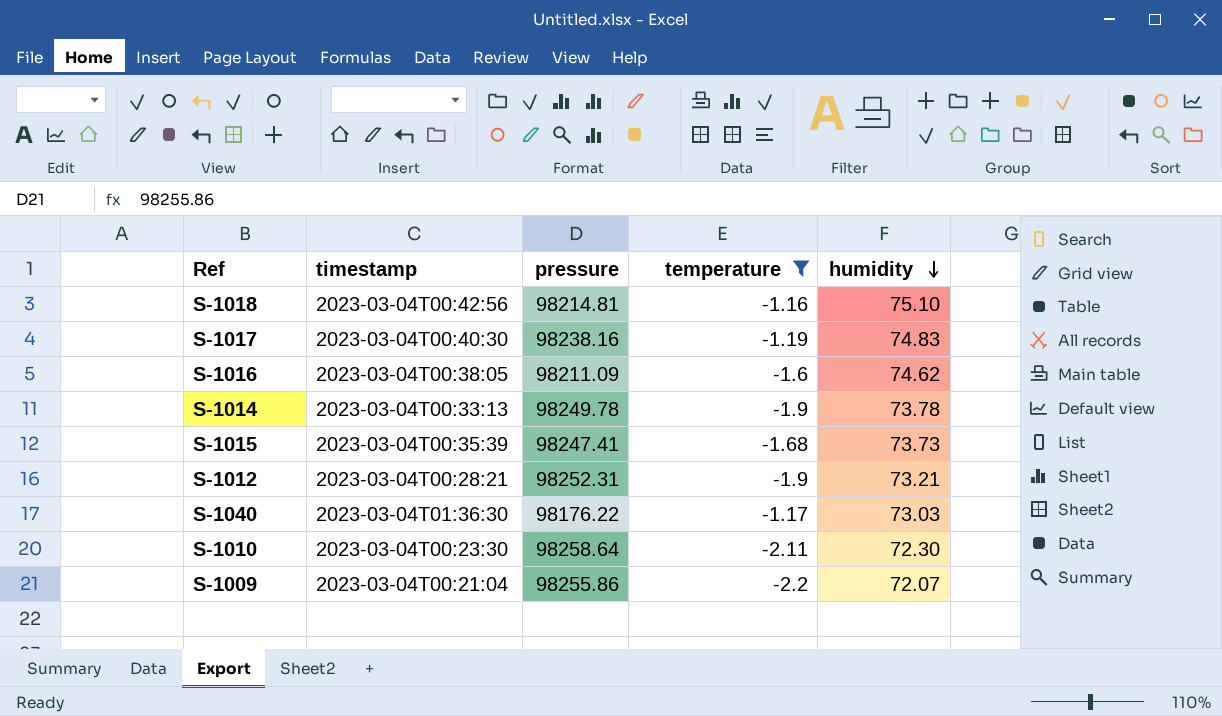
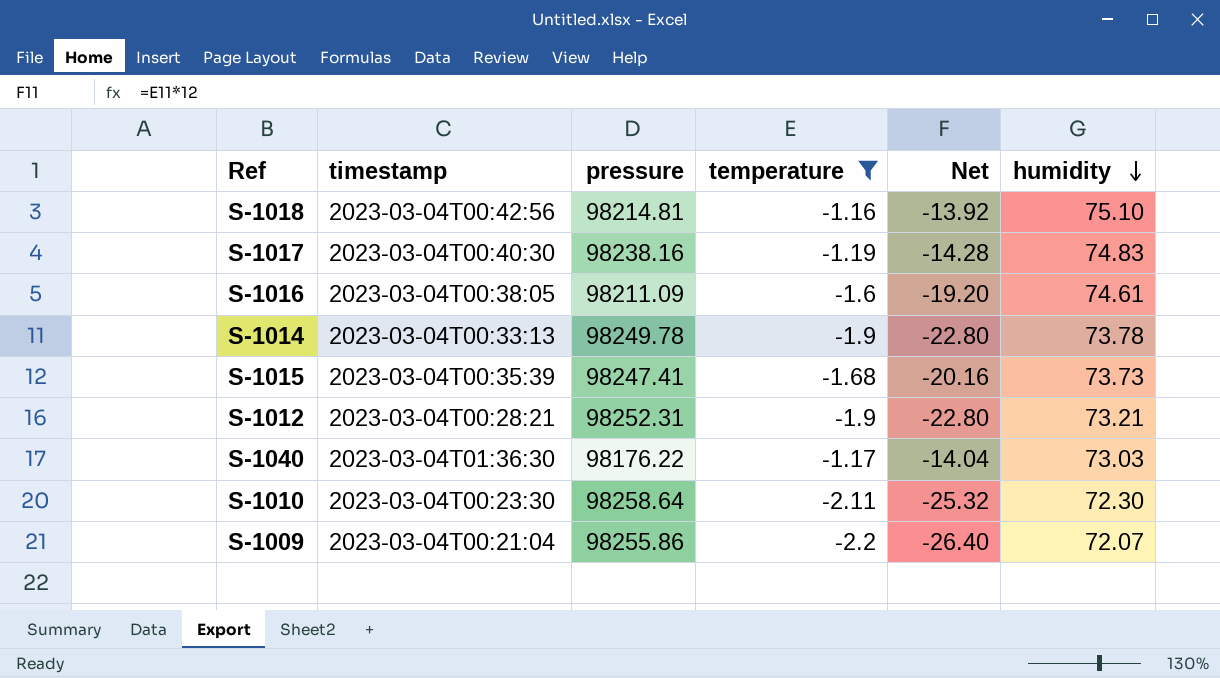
column Net | formula: none -> [temperature] * 12
S-1016 | humidity: 74.62 -> 74.61

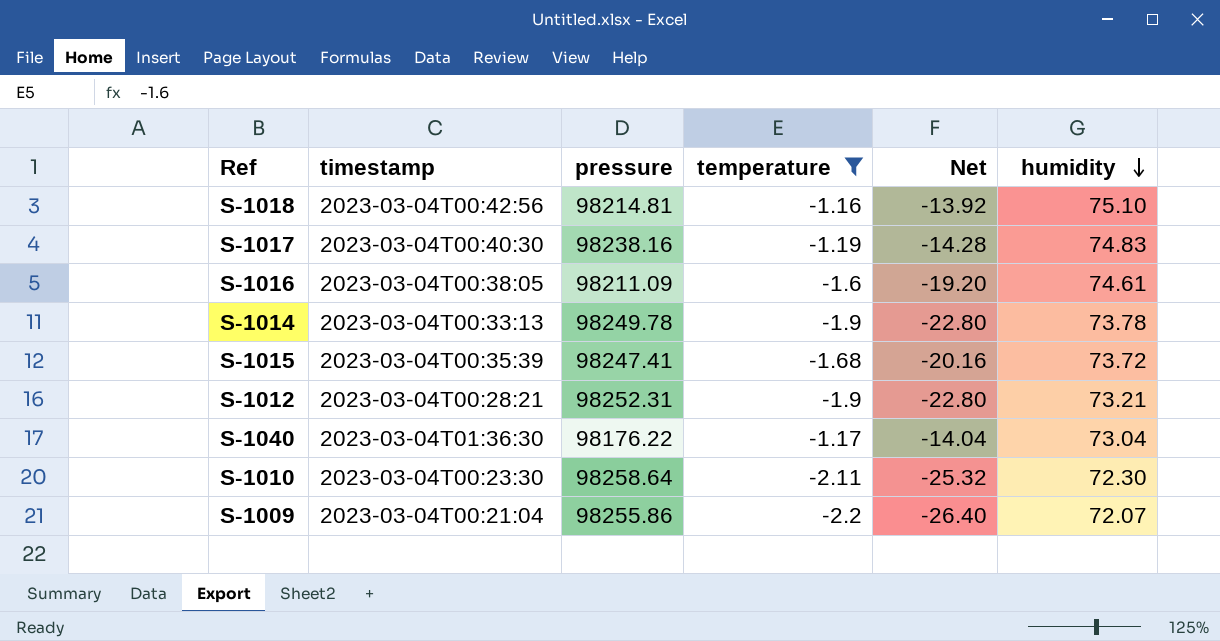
S-1015 | humidity: 73.73 -> 73.72
S-1040 | humidity: 73.03 -> 73.04

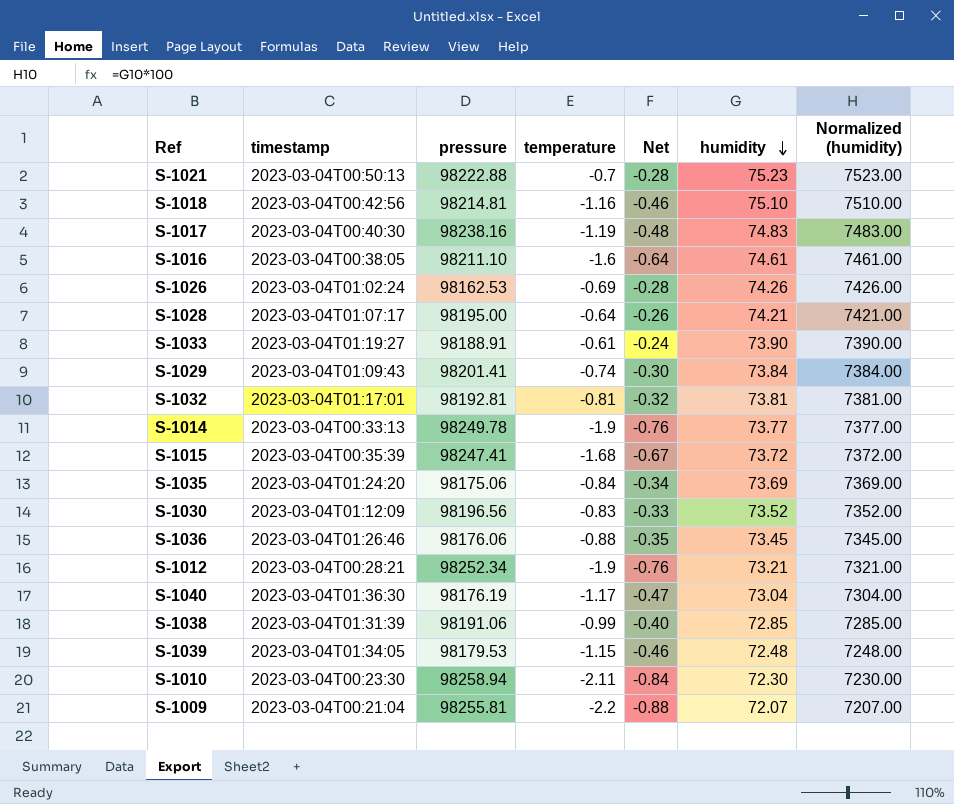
filter: temperature <= -1.16 -> none
column Net | formula: [temperature] * 12 -> [temperature] * 0.4
column Normalized (humidity) | formula: none -> [humidity] * 100
S-1016 | pressure: 98211.09 -> 98211.10
S-1014 | humidity: 73.78 -> 73.77
S-1012 | pressure: 98252.31 -> 98252.34
S-1040 | pressure: 98176.22 -> 98176.19
S-1010 | pressure: 98258.64 -> 98258.94
S-1009 | pressure: 98255.86 -> 98255.81

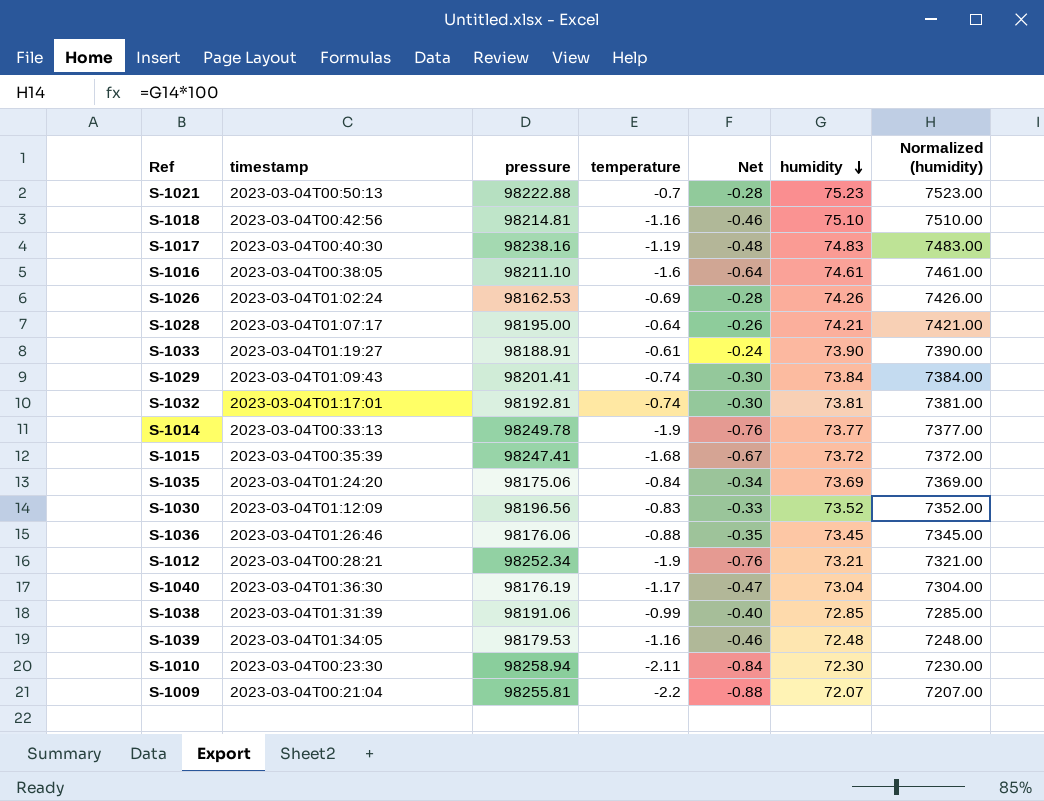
S-1032 | temperature: -0.81 -> -0.74
S-1032 | Net: -0.32 -> -0.30
S-1039 | temperature: -1.15 -> -1.16

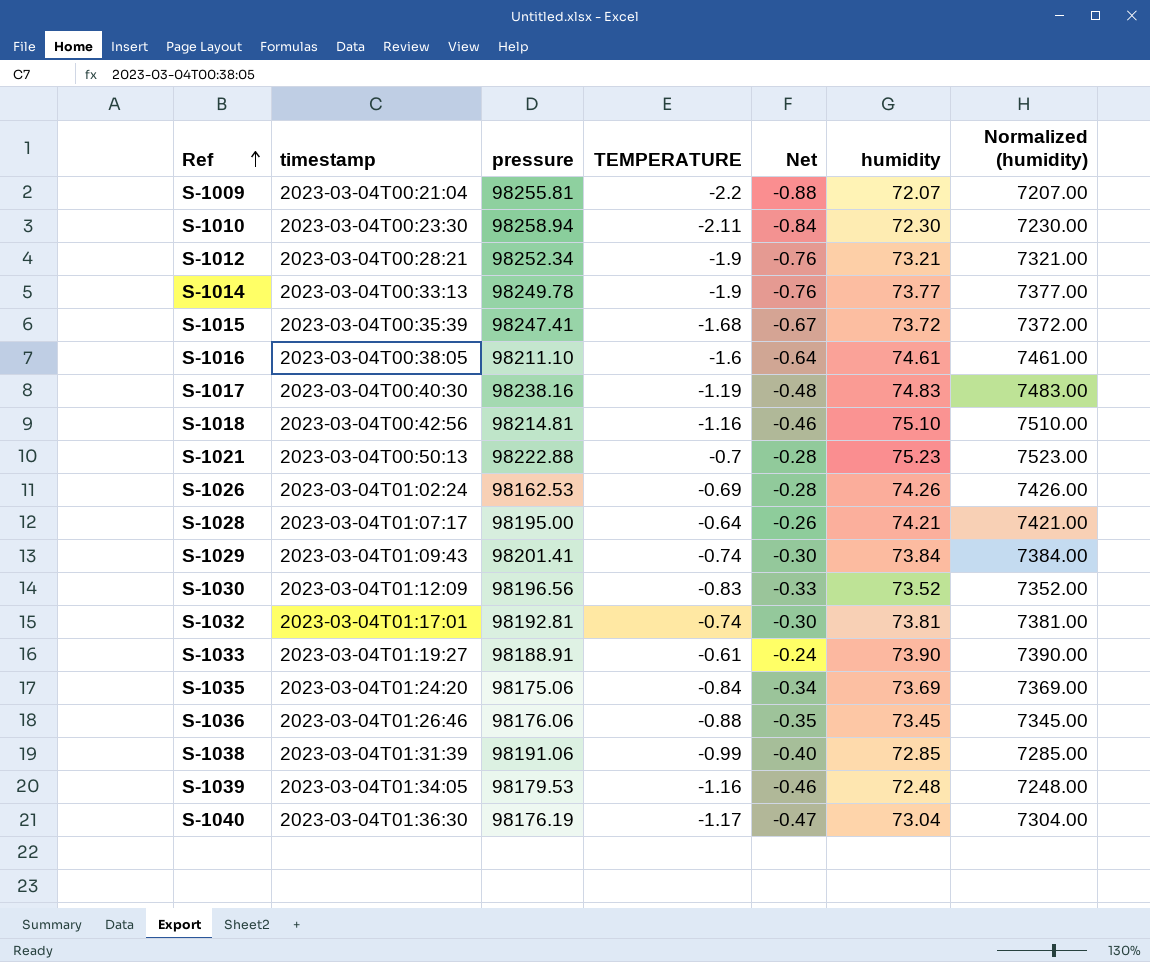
row order: humidity descending -> Ref ascending
column name: temperature -> TEMPERATURE

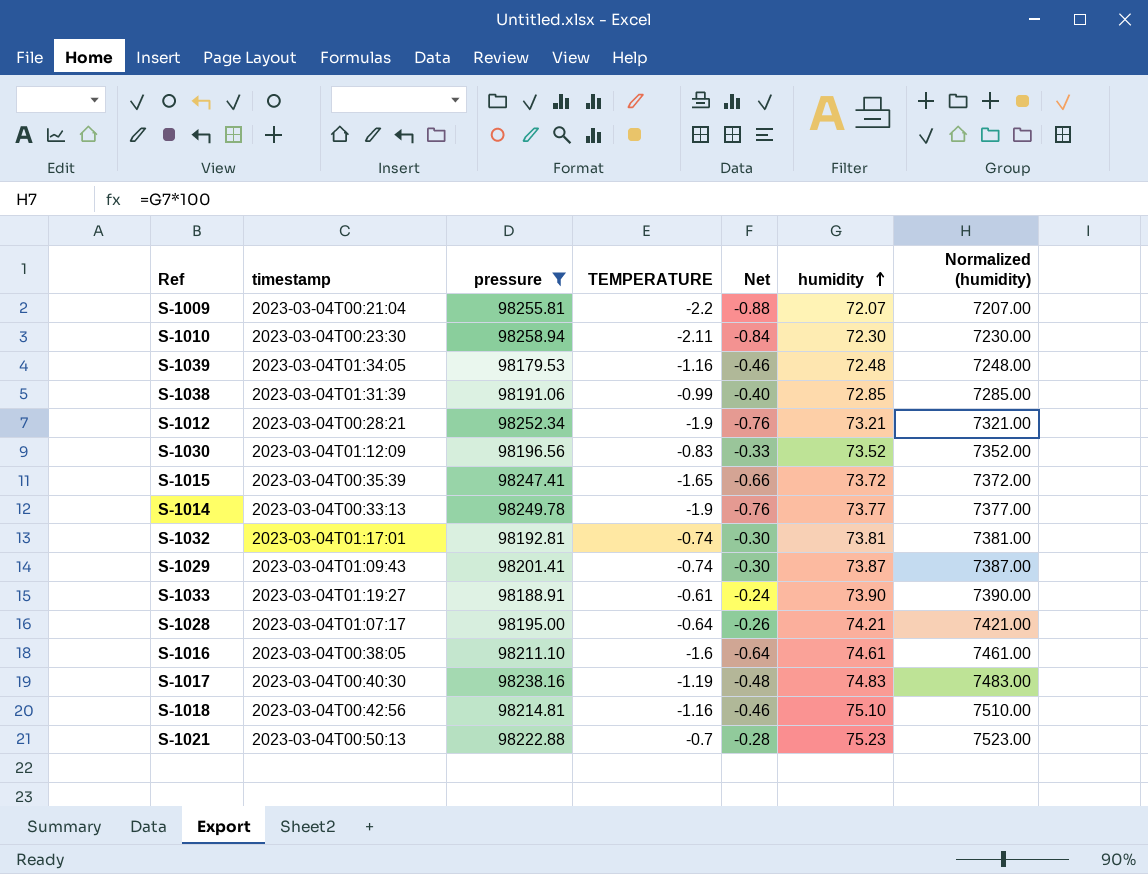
filter: none -> pressure >= 98179.53
row order: Ref ascending -> humidity ascending
S-1015 | TEMPERATURE: -1.68 -> -1.65
S-1015 | Net: -0.67 -> -0.66
S-1029 | humidity: 73.84 -> 73.87
S-1029 | Normalized (humidity): 7384.00 -> 7387.00

